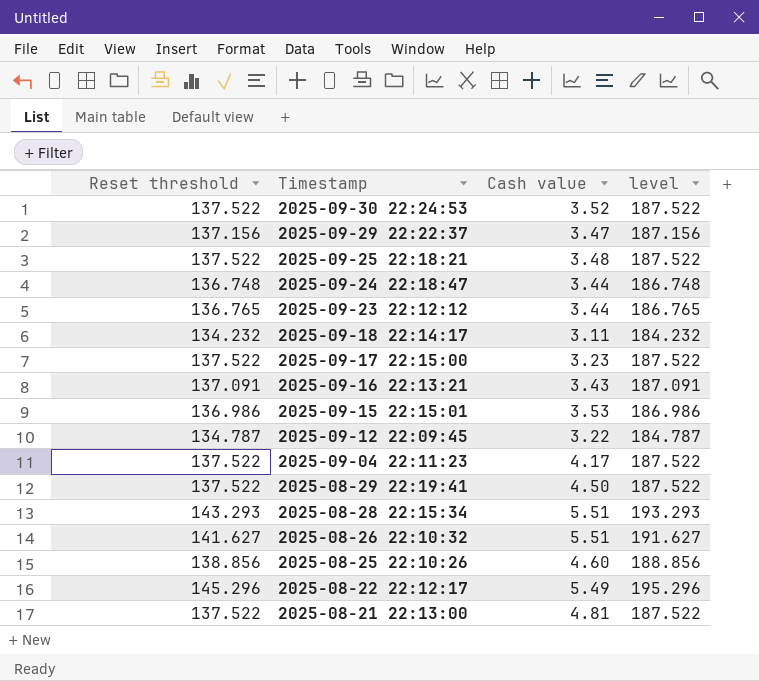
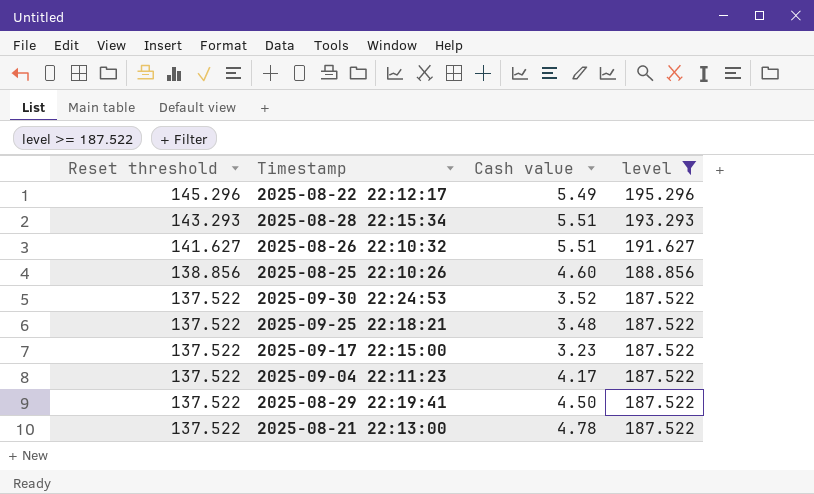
filter: none -> level >= 187.522
row order: Timestamp descending -> Reset threshold descending
2025-08-21 22:13:00 | Cash value: 4.81 -> 4.78

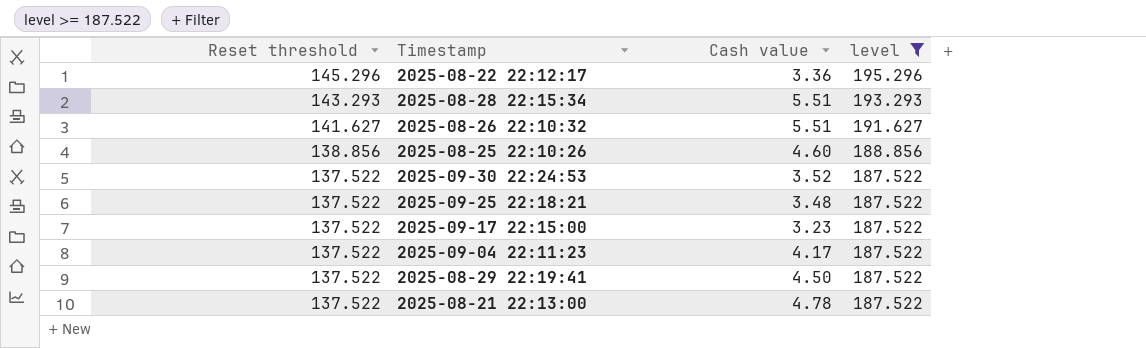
2025-08-22 22:12:17 | Cash value: 5.49 -> 3.36

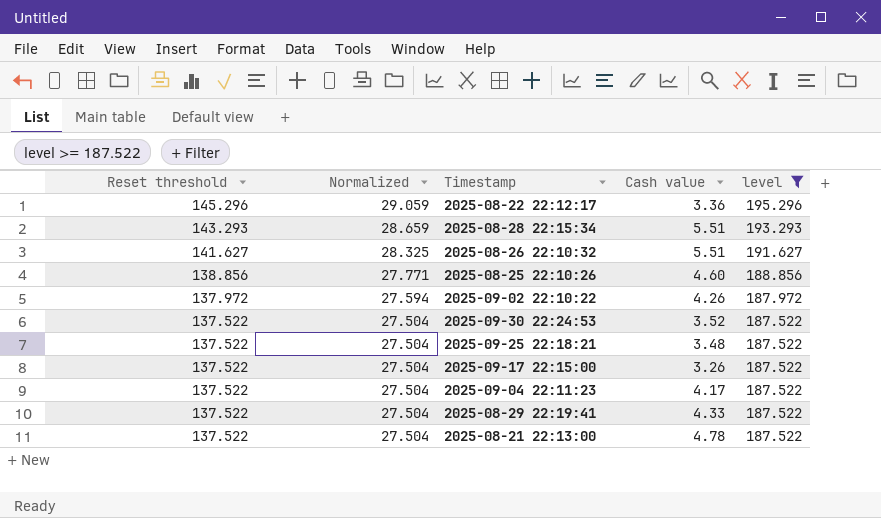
column Normalized | formula: none -> [Reset threshold] * 0.2
row 2025-09-02 22:10:22: none -> 137.972 | 27.594 | 4.26 | 187.972
2025-09-17 22:15:00 | Cash value: 3.23 -> 3.26
2025-08-29 22:19:41 | Cash value: 4.50 -> 4.33

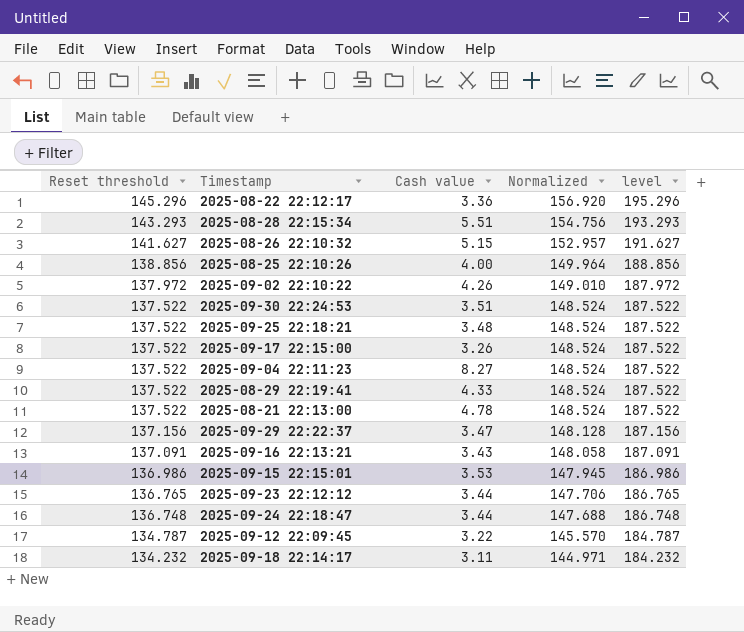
filter: level >= 187.522 -> none
column Normalized | formula: [Reset threshold] * 0.2 -> [Reset threshold] * 1.08
column Normalized | position: 2 -> 4
2025-08-26 22:10:32 | Cash value: 5.51 -> 5.15
2025-08-25 22:10:26 | Cash value: 4.60 -> 4.00
2025-09-30 22:24:53 | Cash value: 3.52 -> 3.51
2025-09-04 22:11:23 | Cash value: 4.17 -> 8.27

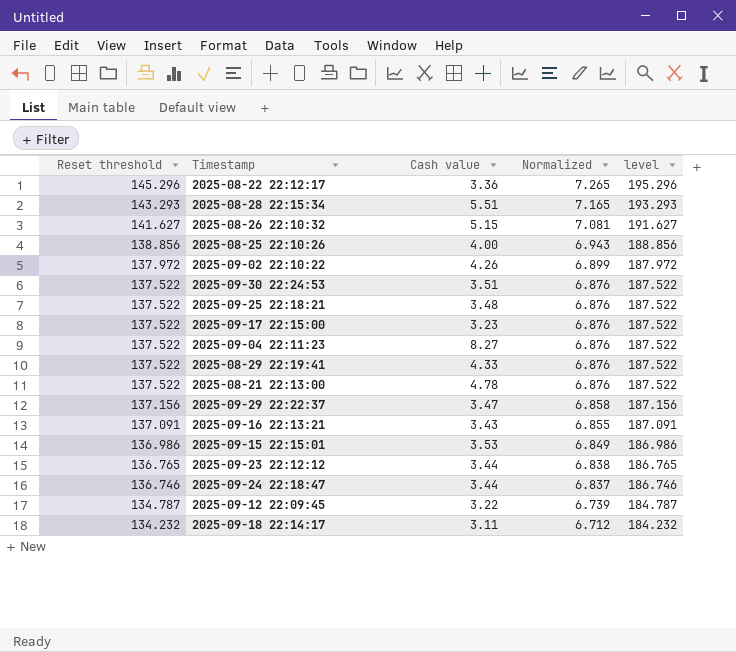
column Normalized | formula: [Reset threshold] * 1.08 -> [Reset threshold] * 0.05
2025-09-17 22:15:00 | Cash value: 3.26 -> 3.23
2025-09-24 22:18:47 | Reset threshold: 136.748 -> 136.746
2025-09-24 22:18:47 | level: 186.748 -> 186.746

